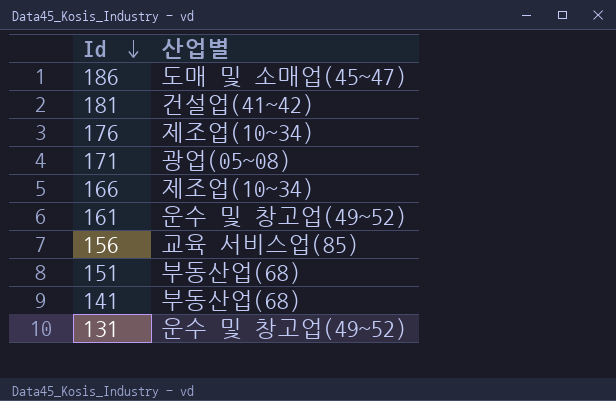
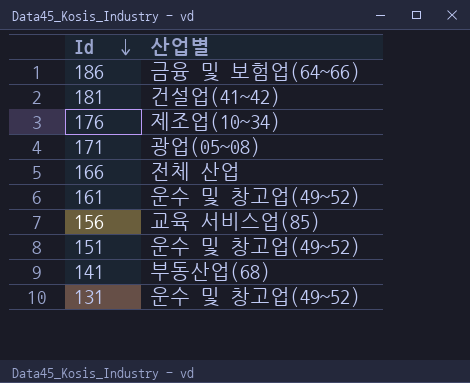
186 | 산업별: 도매 및 소매업(45~47) -> 금융 및 보험업(64~66)
166 | 산업별: 제조업(10~34) -> 전체 산업
151 | 산업별: 부동산업(68) -> 운수 및 창고업(49~52)

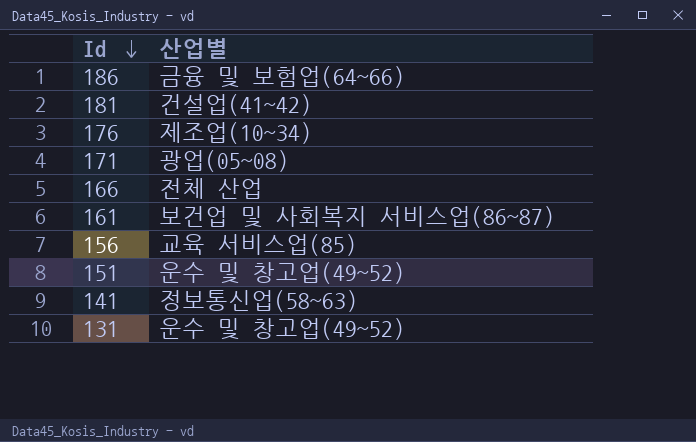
161 | 산업별: 운수 및 창고업(49~52) -> 보건업 및 사회복지 서비스업(86~87)
141 | 산업별: 부동산업(68) -> 정보통신업(58~63)

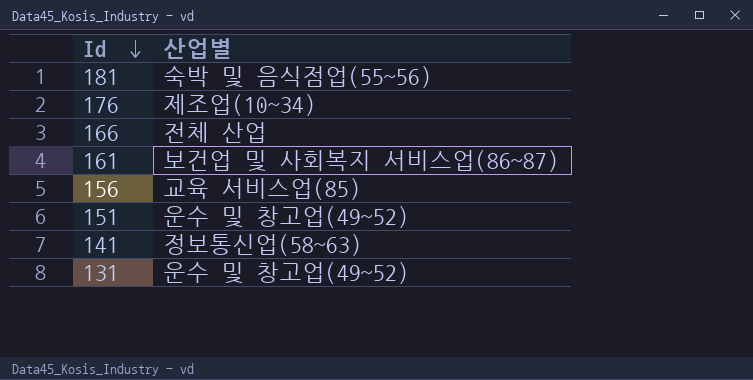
row 186: 금융 및 보험업(64~66) -> none
row 171: 광업(05~08) -> none
181 | 산업별: 건설업(41~42) -> 숙박 및 음식점업(55~56)

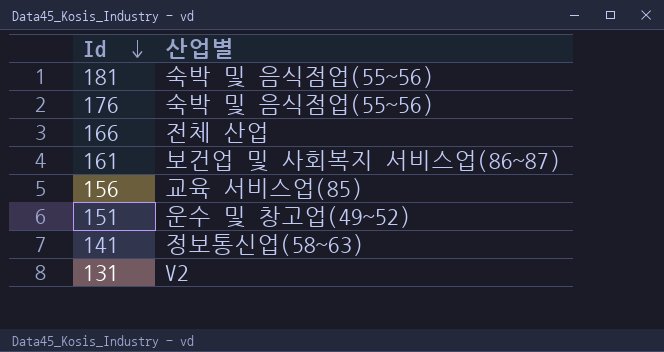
176 | 산업별: 제조업(10~34) -> 숙박 및 음식점업(55~56)
131 | 산업별: 운수 및 창고업(49~52) -> V2

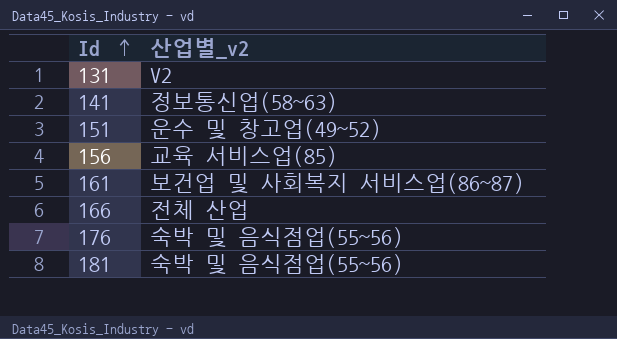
row order: Id descending -> Id ascending
column name: 산업별 -> 산업별_v2

